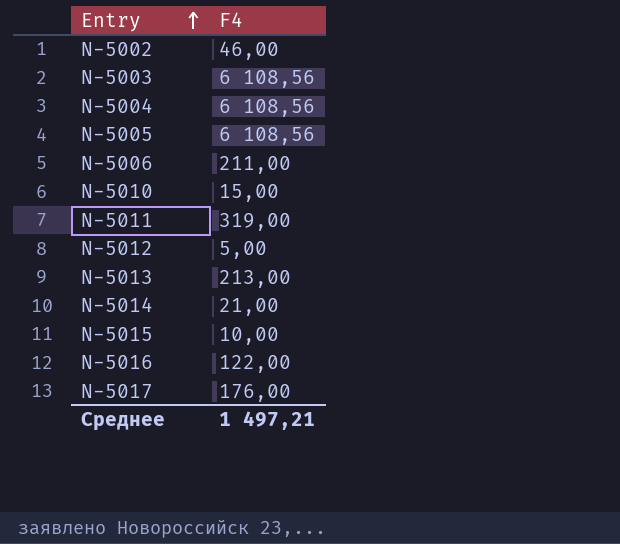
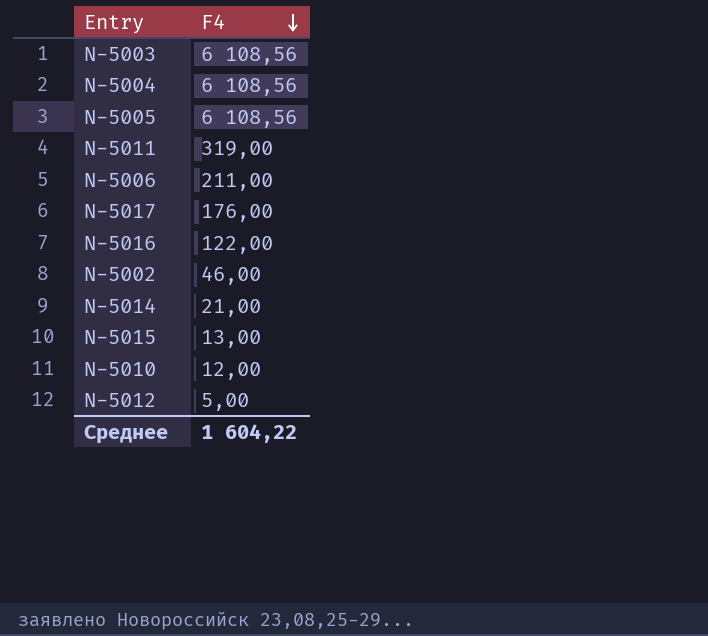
row order: Entry ascending -> F4 descending
row N-5013: 213,00 -> none
N-5015 | F4: 10,00 -> 13,00
N-5010 | F4: 15,00 -> 12,00
Среднее | F4: 1 497,21 -> 1 604,22

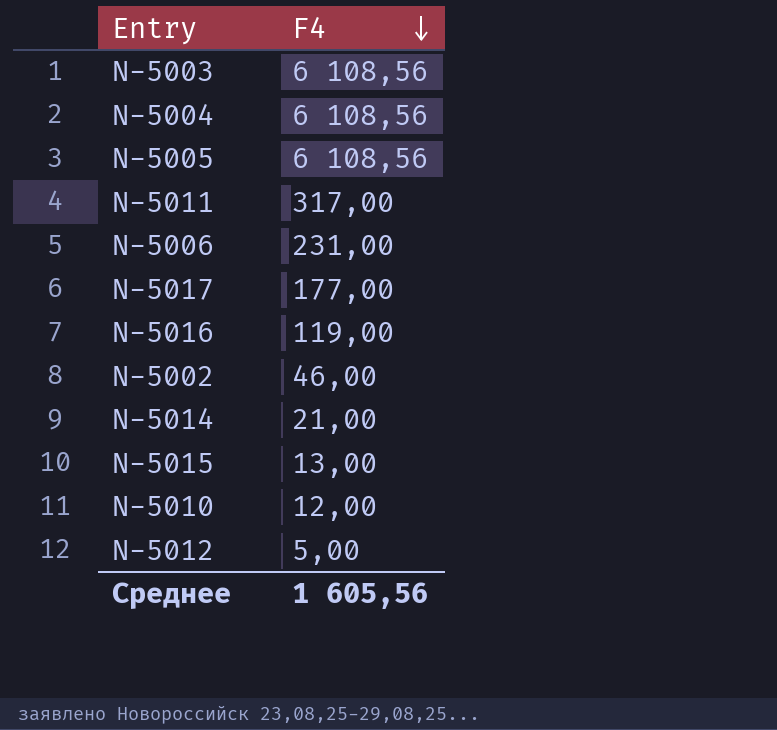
N-5011 | F4: 319,00 -> 317,00
N-5006 | F4: 211,00 -> 231,00
N-5017 | F4: 176,00 -> 177,00
N-5016 | F4: 122,00 -> 119,00
Среднее | F4: 1 604,22 -> 1 605,56

